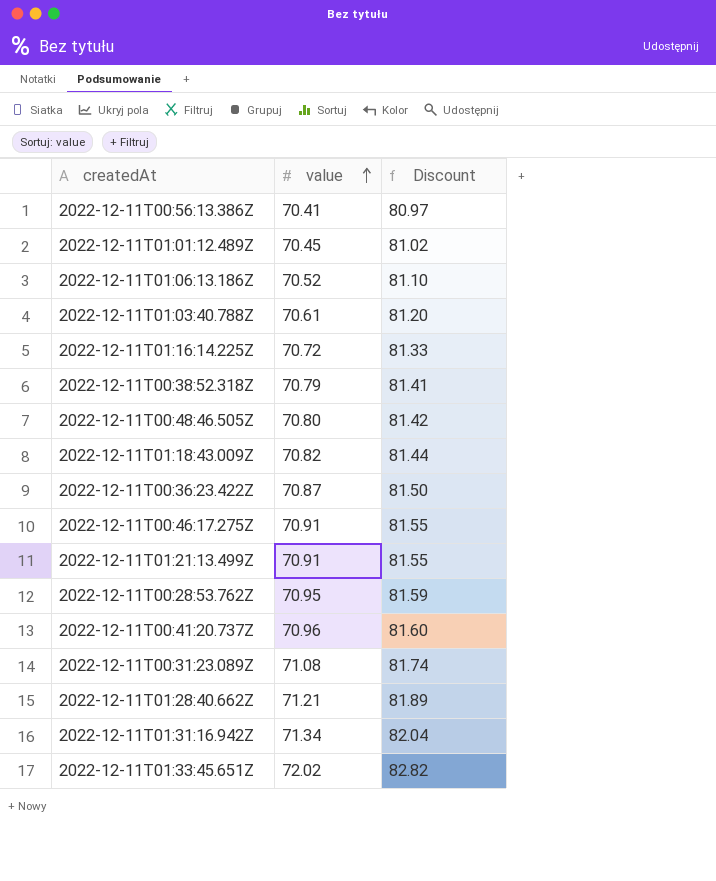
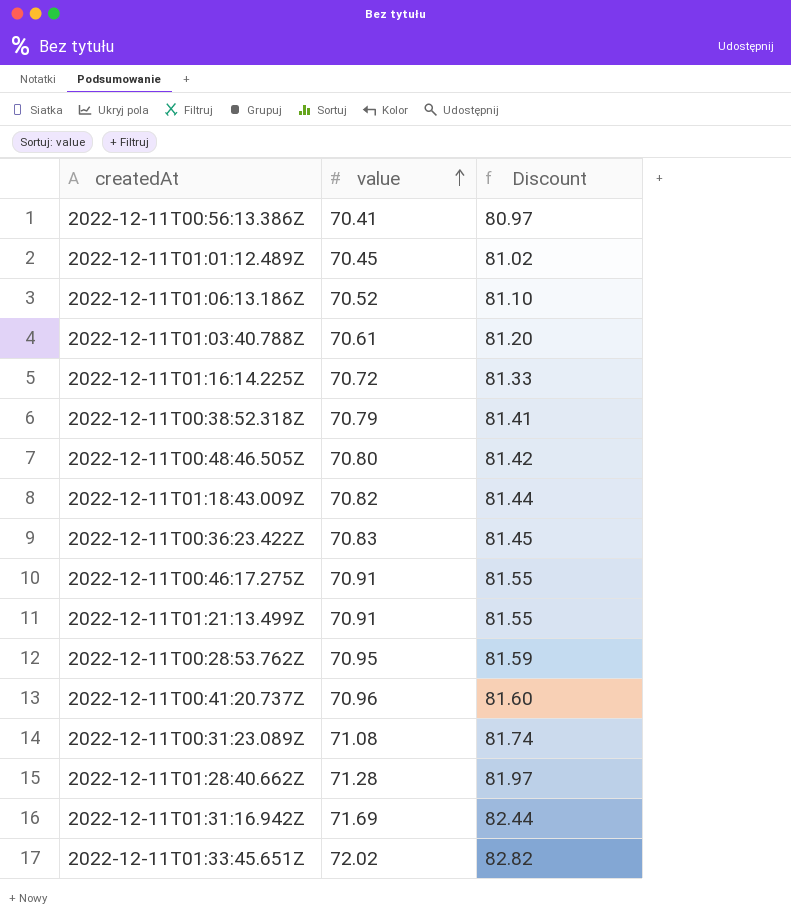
2022-12-11T00:36:23.422Z | value: 70.87 -> 70.83
2022-12-11T00:36:23.422Z | Discount: 81.50 -> 81.45
2022-12-11T01:28:40.662Z | value: 71.21 -> 71.28
2022-12-11T01:28:40.662Z | Discount: 81.89 -> 81.97
2022-12-11T01:31:16.942Z | value: 71.34 -> 71.69
2022-12-11T01:31:16.942Z | Discount: 82.04 -> 82.44

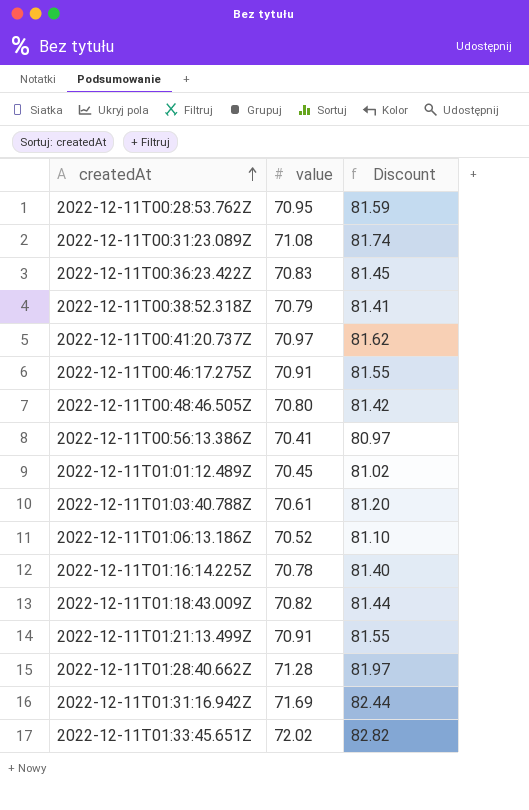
row order: value ascending -> createdAt ascending
2022-12-11T00:41:20.737Z | value: 70.96 -> 70.97
2022-12-11T00:41:20.737Z | Discount: 81.60 -> 81.62
2022-12-11T01:16:14.225Z | value: 70.72 -> 70.78
2022-12-11T01:16:14.225Z | Discount: 81.33 -> 81.40

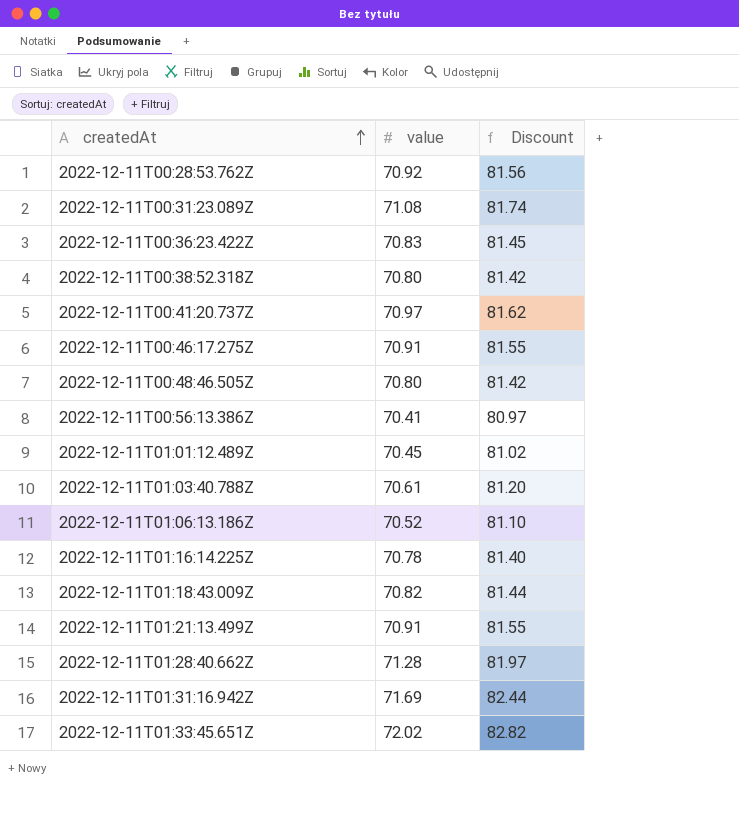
2022-12-11T00:28:53.762Z | value: 70.95 -> 70.92
2022-12-11T00:28:53.762Z | Discount: 81.59 -> 81.56
2022-12-11T00:38:52.318Z | value: 70.79 -> 70.80
2022-12-11T00:38:52.318Z | Discount: 81.41 -> 81.42

